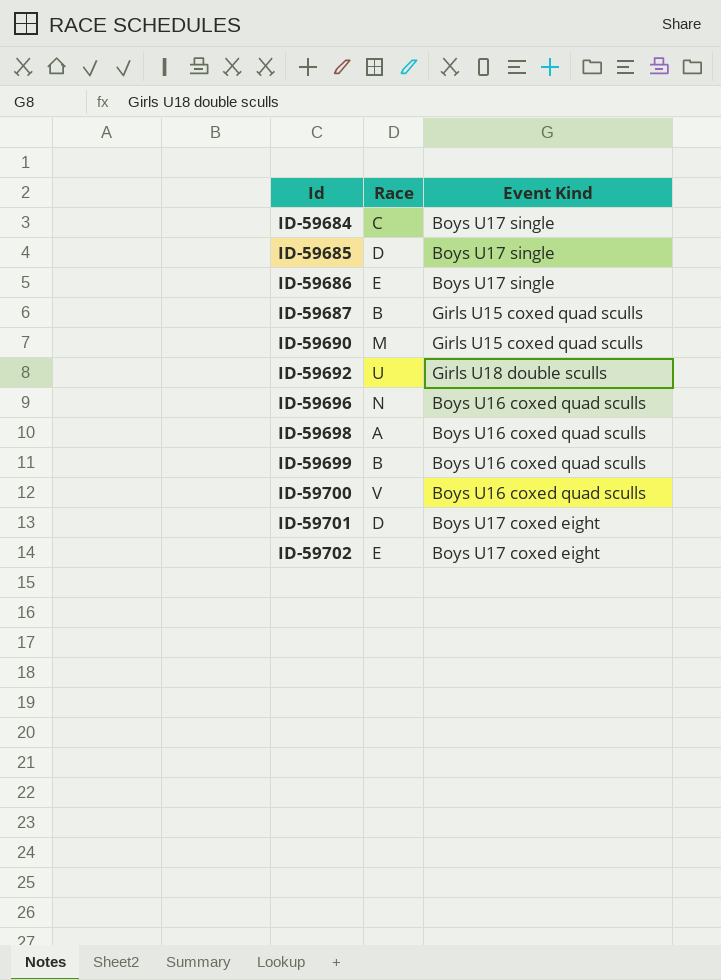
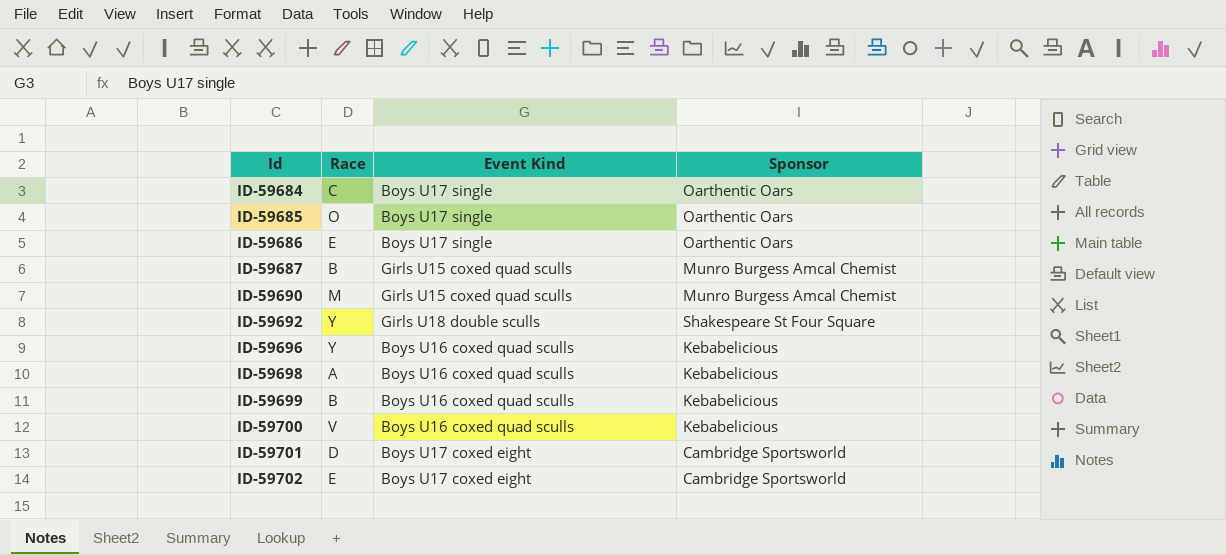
column Sponsor | position: none -> 4
ID-59685 | Race: D -> O
ID-59692 | Race: U -> Y
ID-59696 | Race: N -> Y

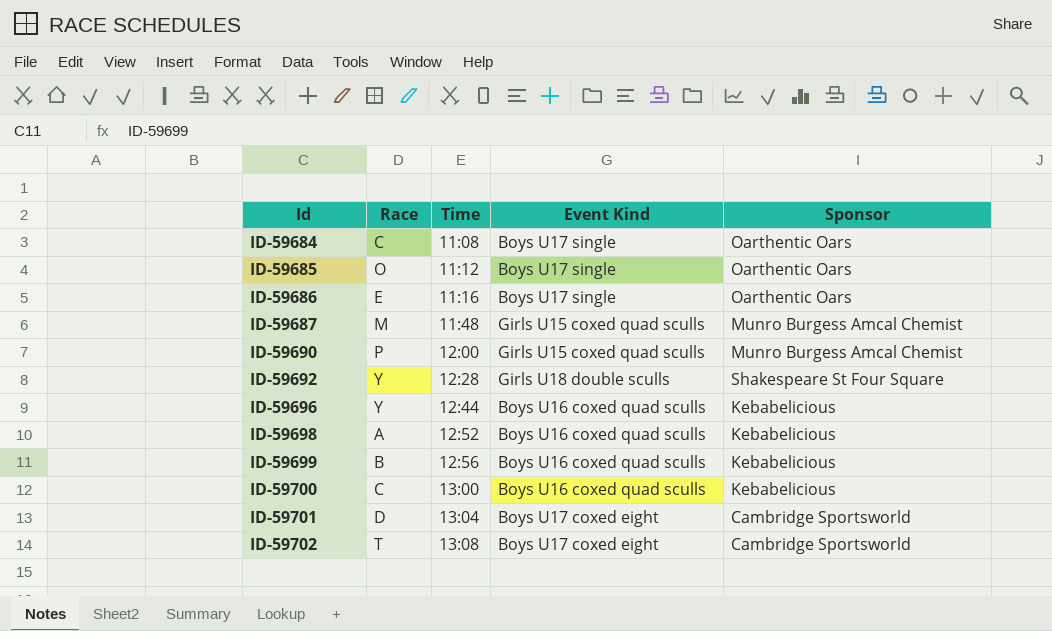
column Time | position: none -> 3
ID-59687 | Race: B -> M
ID-59690 | Race: M -> P
ID-59700 | Race: V -> C
ID-59702 | Race: E -> T

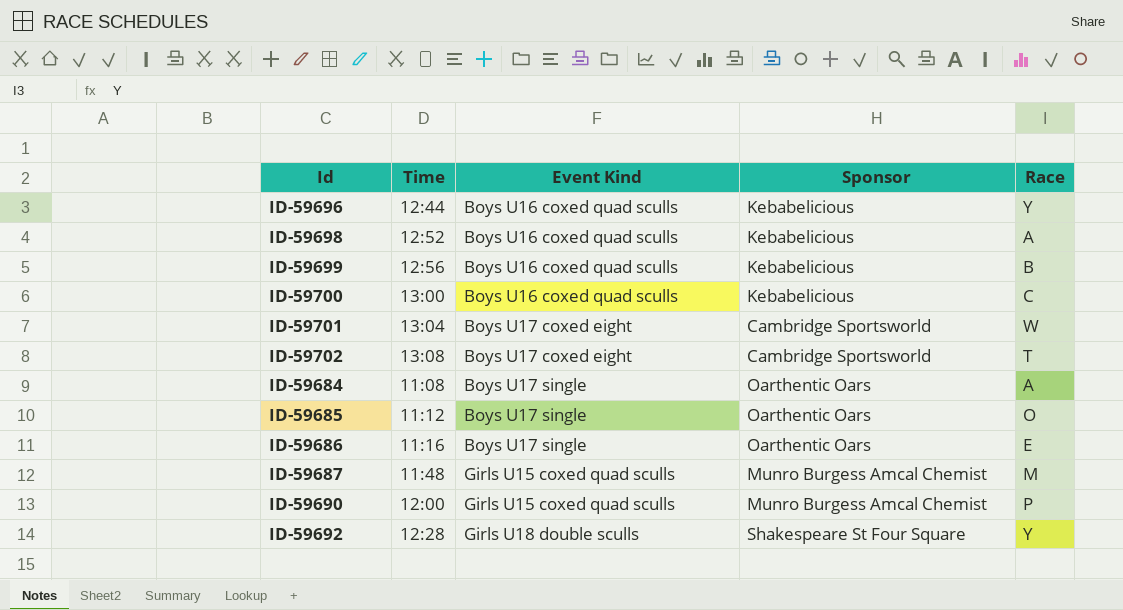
row order: Id ascending -> Event Kind ascending
column Race | position: 2 -> 5
ID-59701 | Race: D -> W
ID-59684 | Race: C -> A

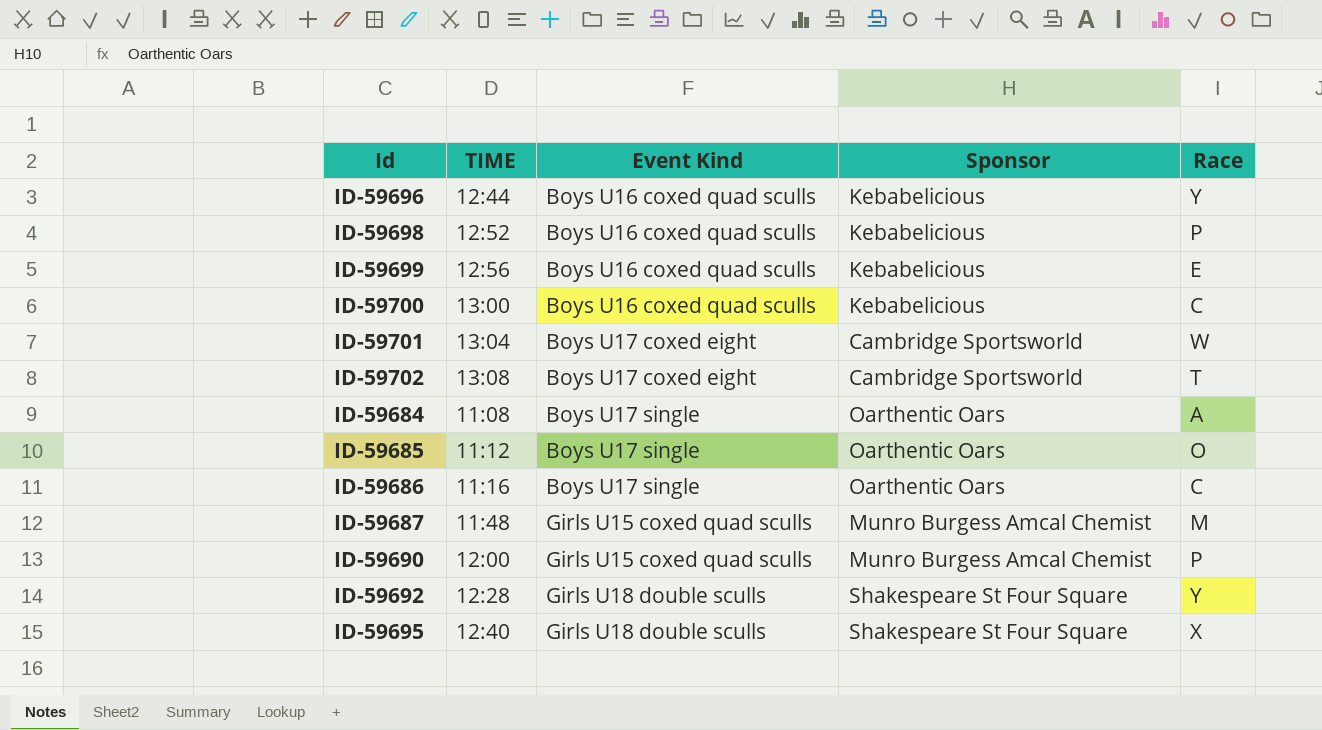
column name: Time -> TIME
ID-59698 | Race: A -> P
ID-59699 | Race: B -> E
ID-59686 | Race: E -> C
row ID-59695: none -> 12:40 | Girls U18 double sculls | Shakespeare St Four Square | X

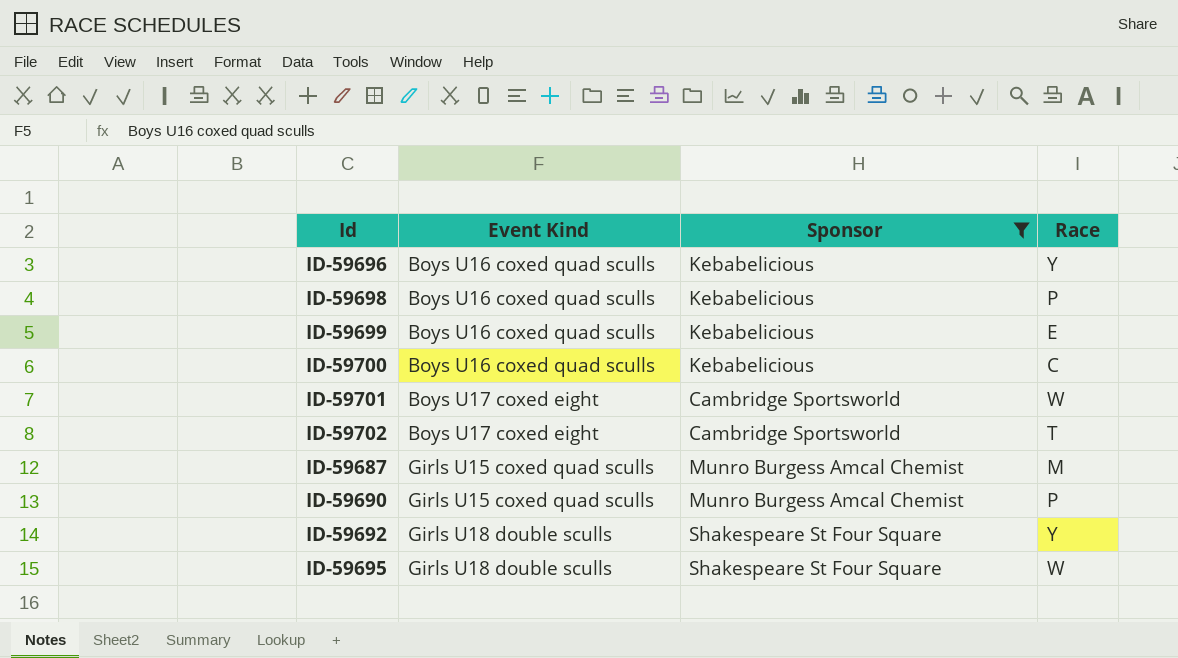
filter: none -> Sponsor != Oarthentic Oars
column TIME | position: 2 -> none
ID-59695 | Race: X -> W

